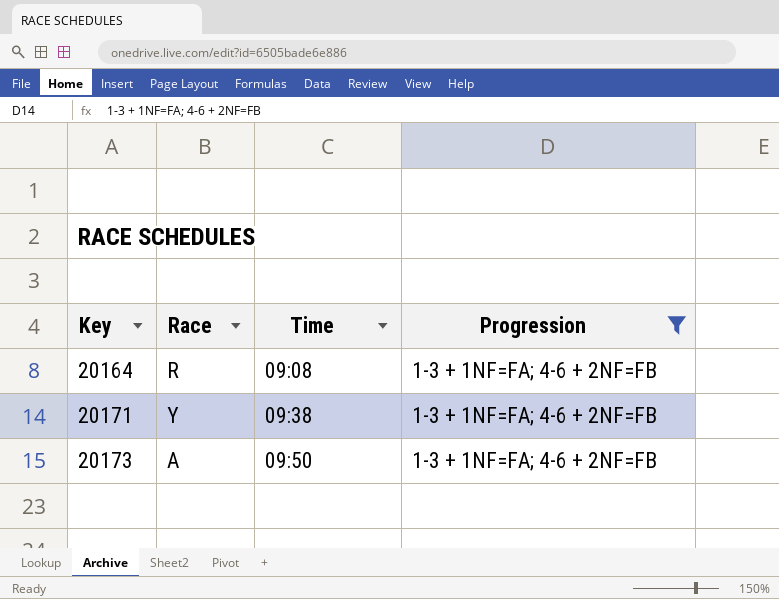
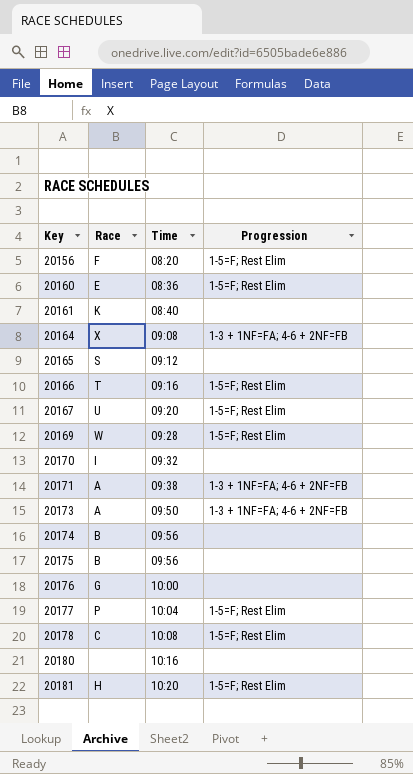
filter: Progression = 1-3 + 1NF=FA; 4-6 + 2NF=FB -> none
20164 | Race: R -> X
20171 | Race: Y -> A

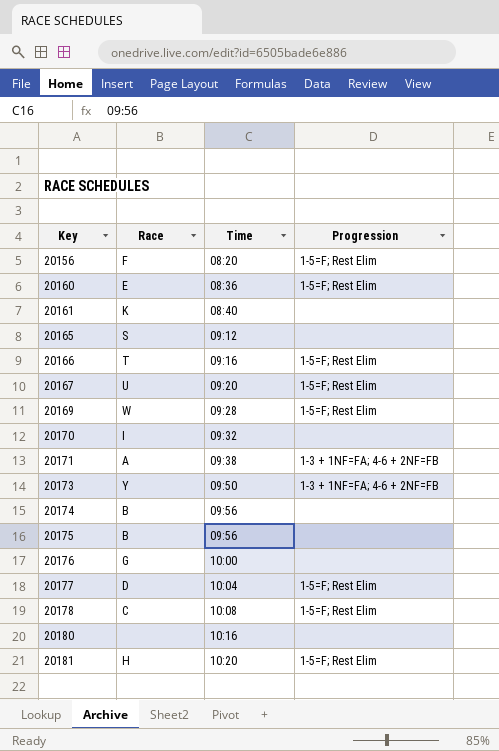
row 20164: X | 09:08 | 1-3 + 1NF=FA; 4-6 + 2NF=FB -> none
20173 | Race: A -> Y
20177 | Race: P -> D

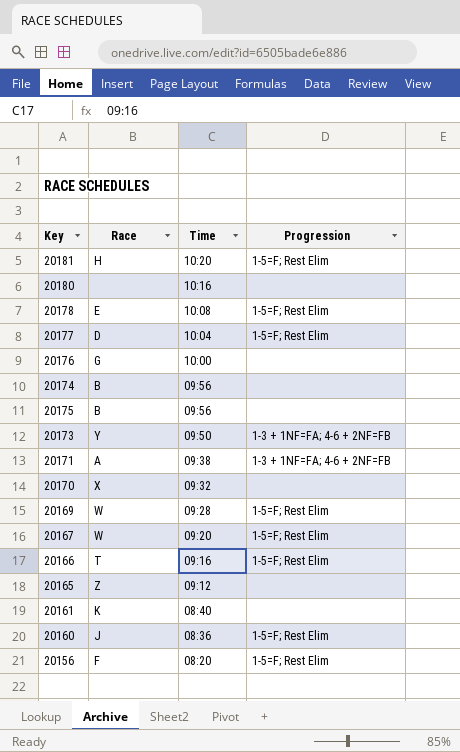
row order: Key ascending -> Time descending
20178 | Race: C -> E
20170 | Race: I -> X
20167 | Race: U -> W
20165 | Race: S -> Z
20160 | Race: E -> J

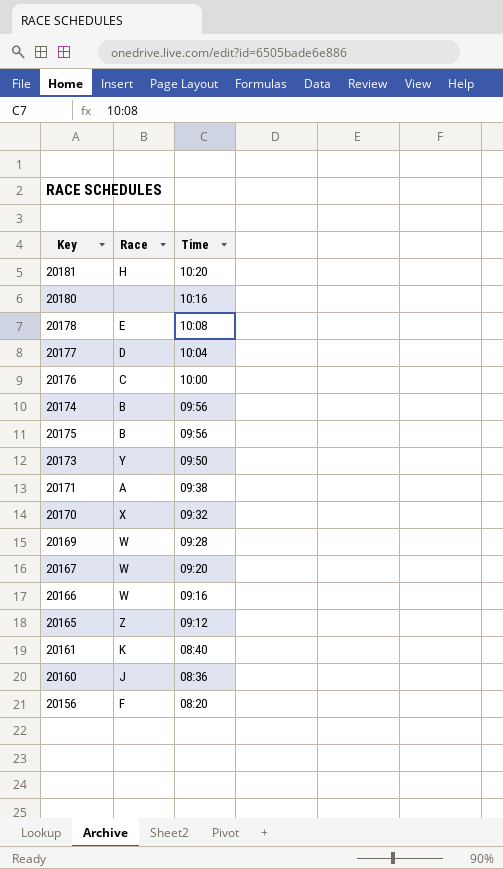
column Progression | position: 4 -> none
20176 | Race: G -> C
20166 | Race: T -> W

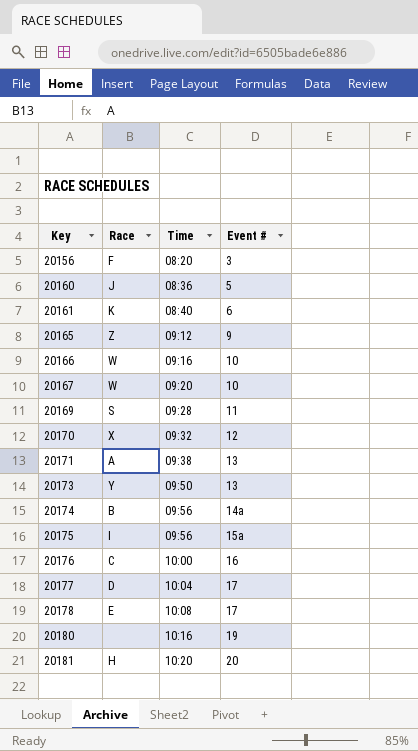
row order: Time descending -> Key ascending
column Event # | position: none -> 4
20169 | Race: W -> S
20175 | Race: B -> I

